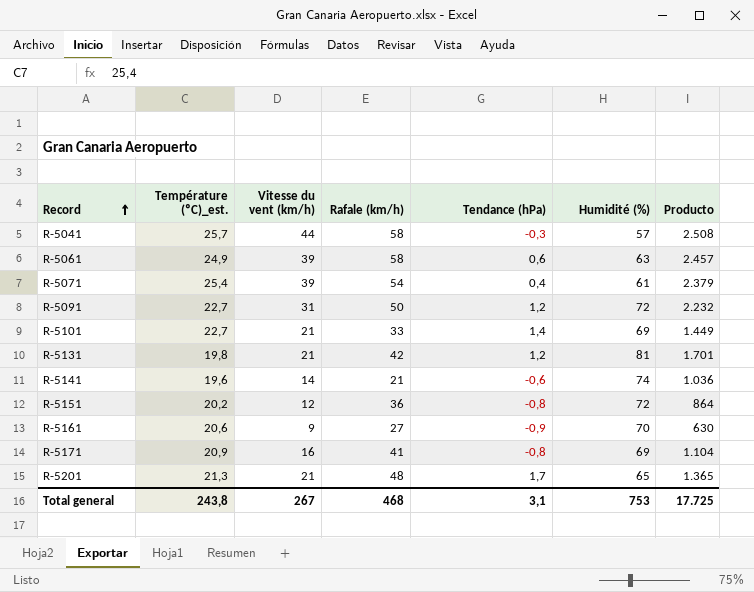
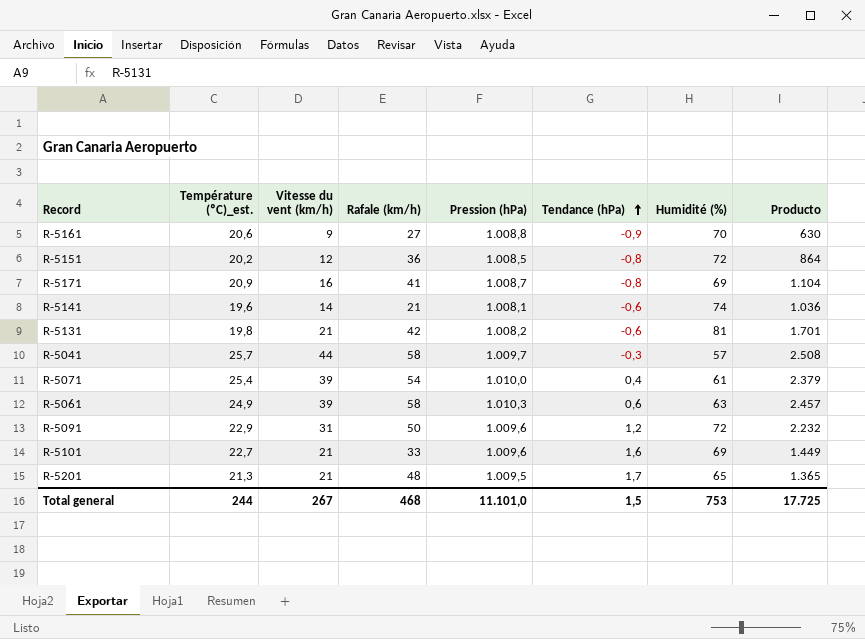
row order: Record ascending -> Tendance (hPa) ascending
column Pression (hPa) | position: none -> 5
R-5131 | Tendance (hPa): 1,2 -> -0,6
R-5091 | Température (ºC)_est.: 22,7 -> 22,9
R-5101 | Tendance (hPa): 1,4 -> 1,6
Total general | Température (ºC)_est.: 243,8 -> 244
Total general | Tendance (hPa): 3,1 -> 1,5

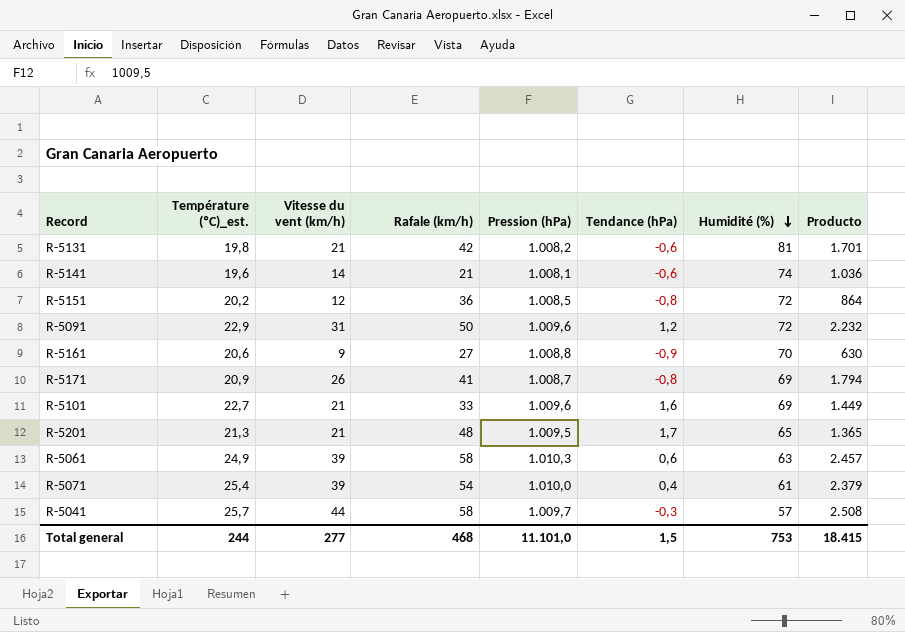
row order: Tendance (hPa) ascending -> Humidité (%) descending
R-5171 | Vitesse du vent (km/h): 16 -> 26
R-5171 | Producto: 1.104 -> 1.794
Total general | Vitesse du vent (km/h): 267 -> 277
Total general | Producto: 17.725 -> 18.415

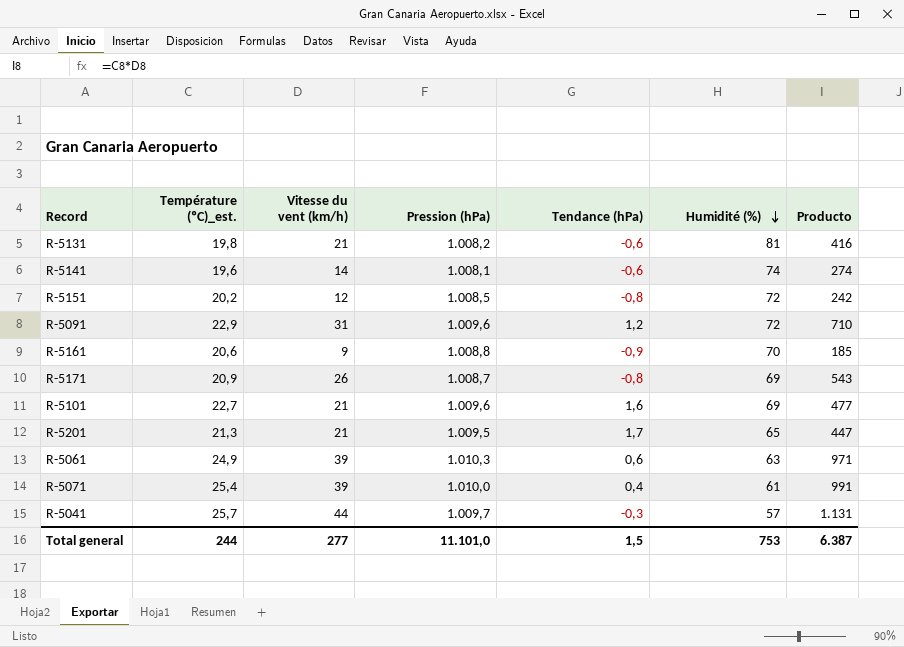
column Rafale (km/h) | position: 4 -> none
column Producto | formula: [Vitesse du vent (km/h)] * [Humidité (%)] -> [Température (ºC)_est.] * [Vitesse du vent (km/h)]
Total general | Producto: 18.415 -> 6.387

